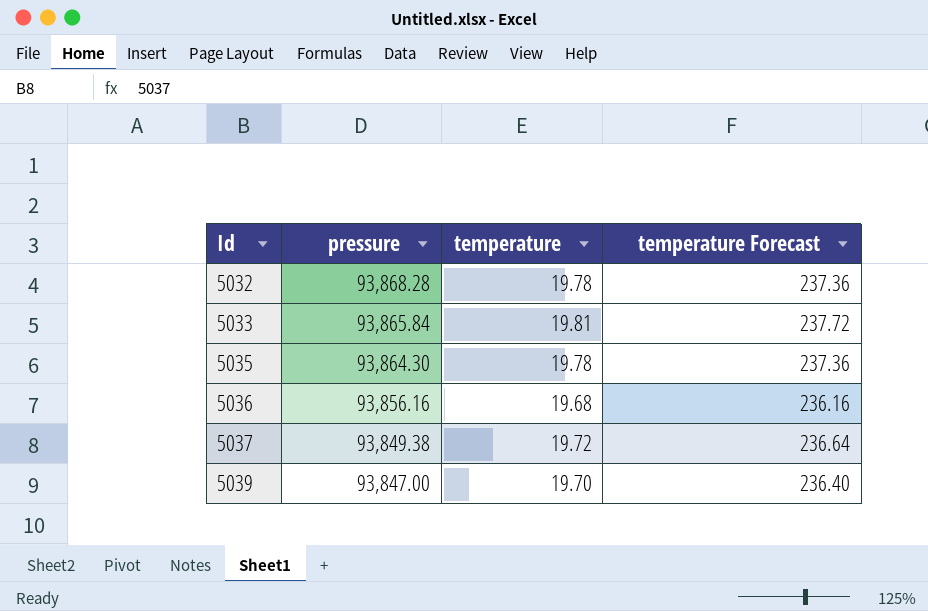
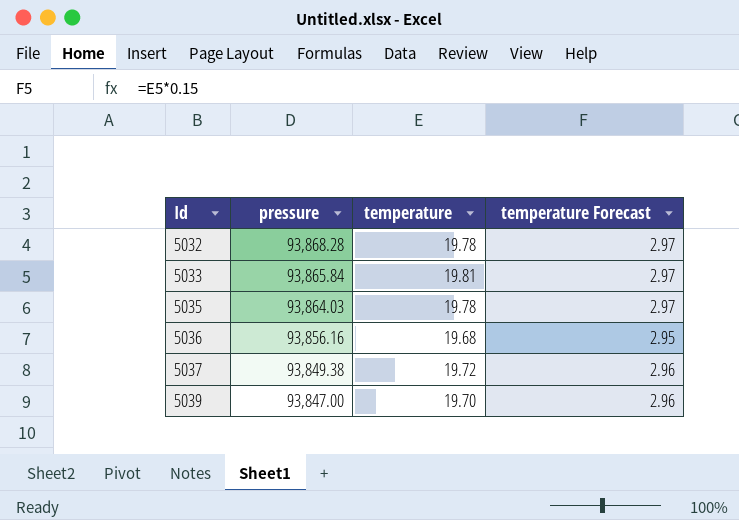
column temperature Forecast | formula: [temperature] * 12 -> [temperature] * 0.15
5035 | pressure: 93,864.30 -> 93,864.03

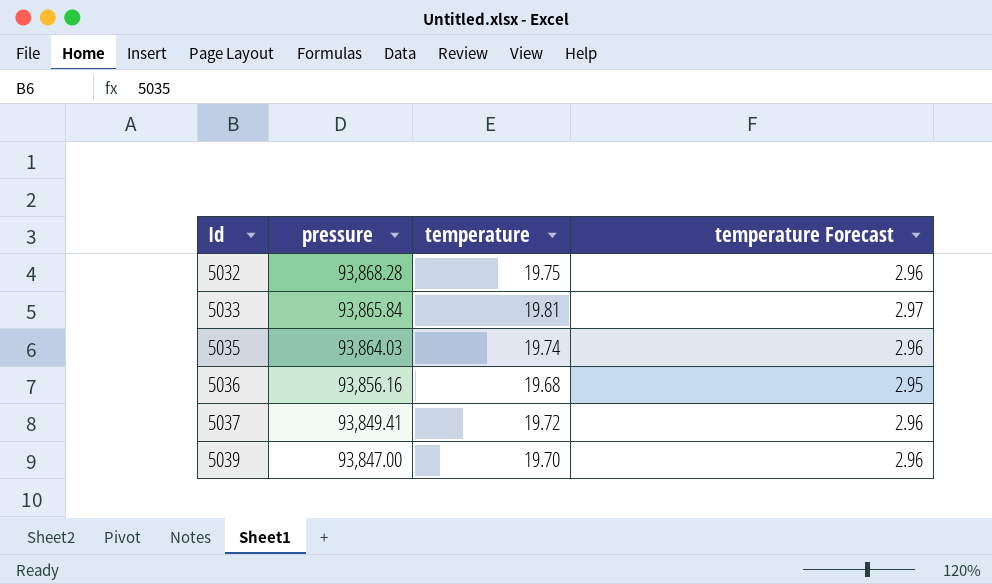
5032 | temperature: 19.78 -> 19.75
5032 | temperature Forecast: 2.97 -> 2.96
5035 | temperature: 19.78 -> 19.74
5035 | temperature Forecast: 2.97 -> 2.96
5037 | pressure: 93,849.38 -> 93,849.41

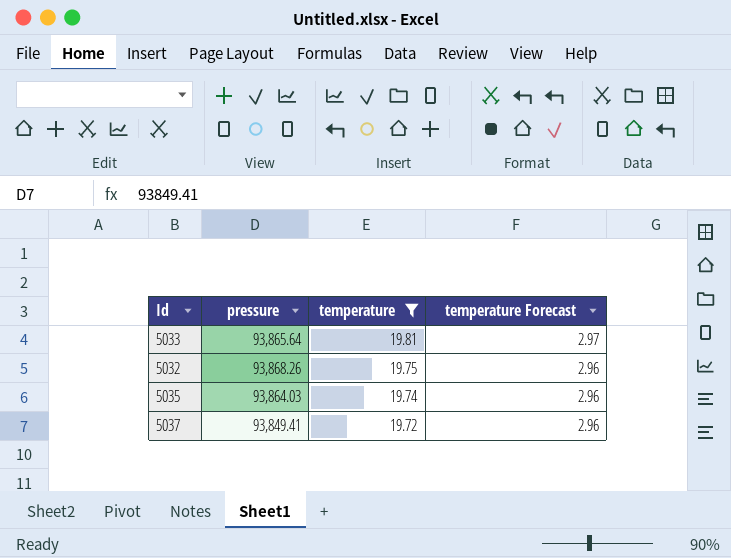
filter: none -> temperature >= 19.72
row order: Id ascending -> temperature descending
5033 | pressure: 93,865.84 -> 93,865.64
5032 | pressure: 93,868.28 -> 93,868.26

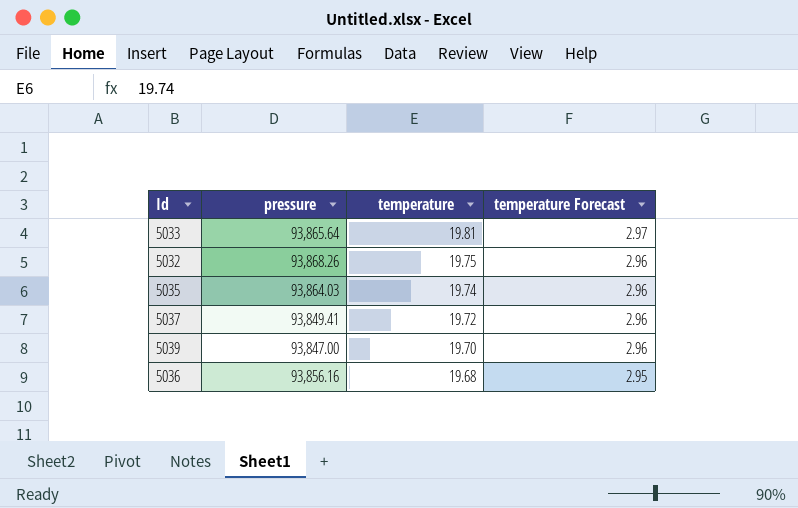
filter: temperature >= 19.72 -> none

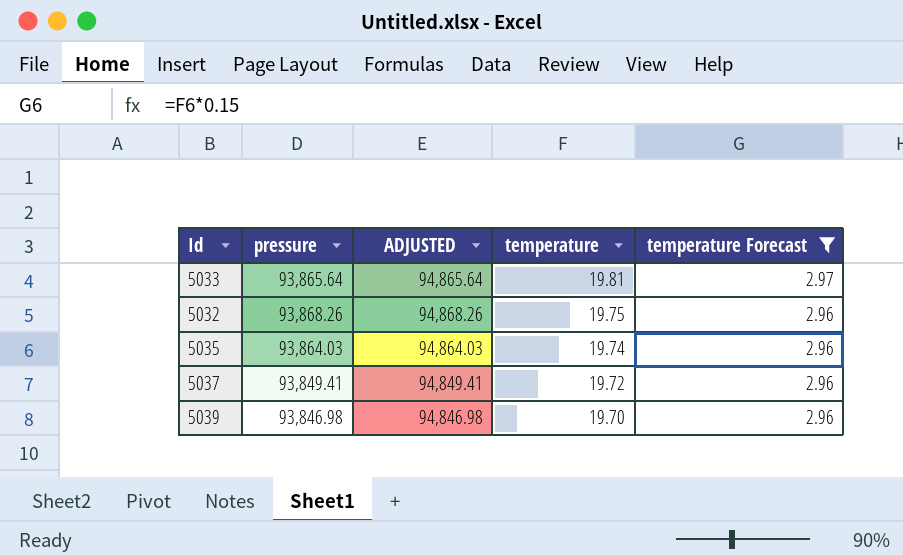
filter: none -> temperature Forecast != 2.95
column ADJUSTED | formula: none -> [pressure] + 1000
5039 | pressure: 93,847.00 -> 93,846.98

